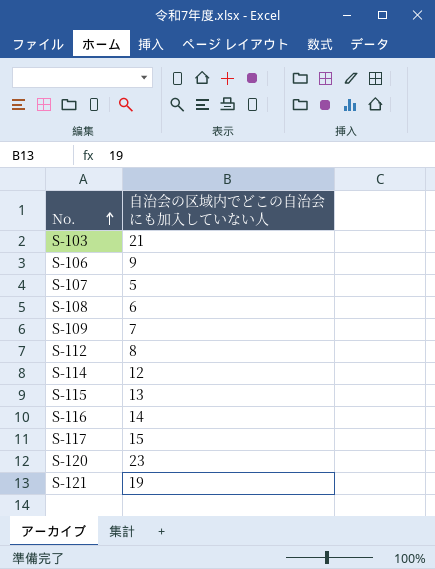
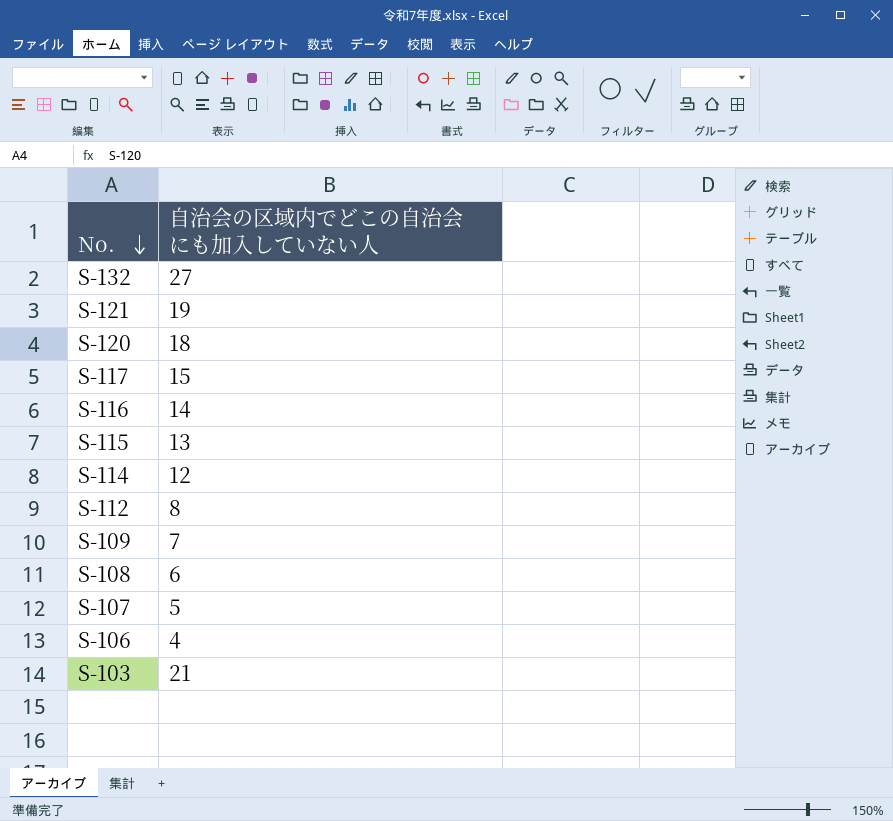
row order: No. ascending -> No. descending
row S-132: none -> 27
S-120 | 自治会の区域内でどこの自治会にも加入していない人: 23 -> 18
S-106 | 自治会の区域内でどこの自治会にも加入していない人: 9 -> 4

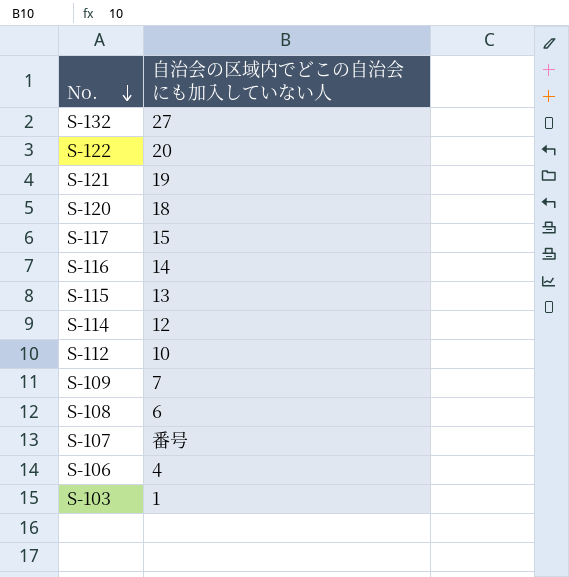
row S-122: none -> 20
S-112 | 自治会の区域内でどこの自治会にも加入していない人: 8 -> 10
S-107 | 自治会の区域内でどこの自治会にも加入していない人: 5 -> 番号
S-103 | 自治会の区域内でどこの自治会にも加入していない人: 21 -> 1

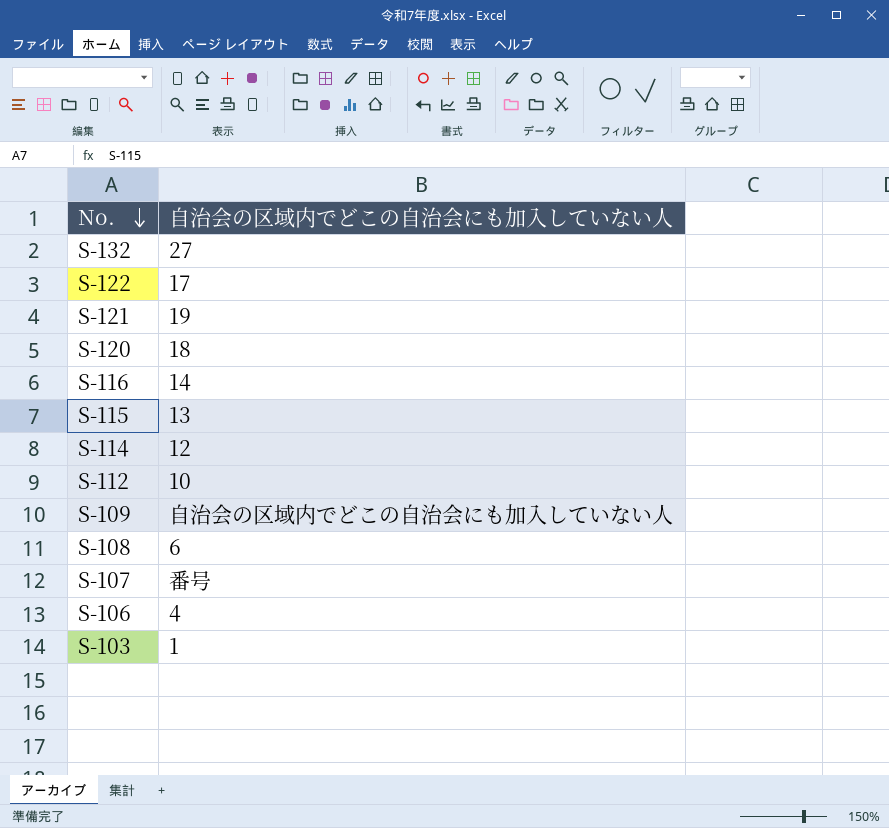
row S-117: 15 -> none
S-122 | 自治会の区域内でどこの自治会にも加入していない人: 20 -> 17
S-109 | 自治会の区域内でどこの自治会にも加入していない人: 7 -> 自治会の区域内でどこの自治会にも加入していない人

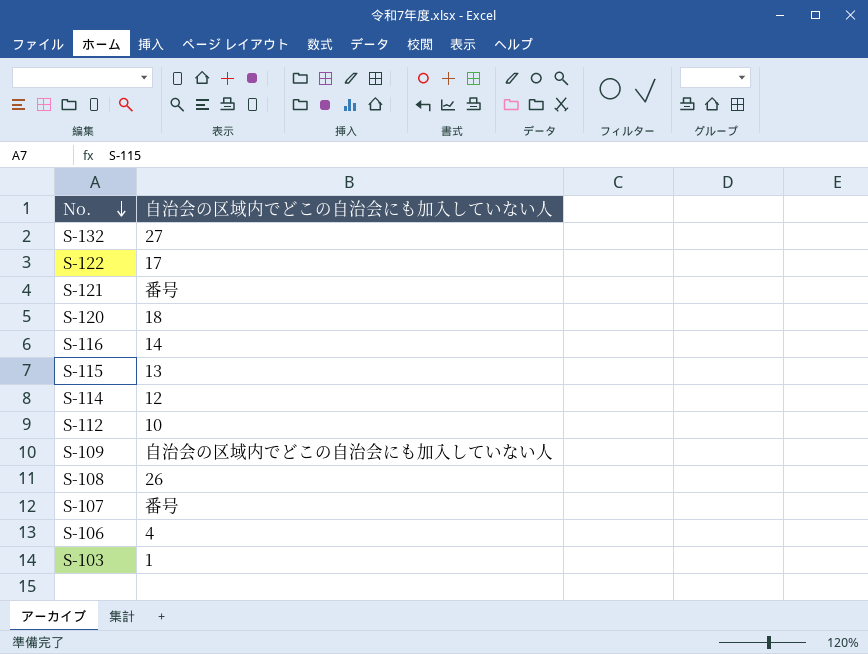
S-121 | 自治会の区域内でどこの自治会にも加入していない人: 19 -> 番号
S-108 | 自治会の区域内でどこの自治会にも加入していない人: 6 -> 26

